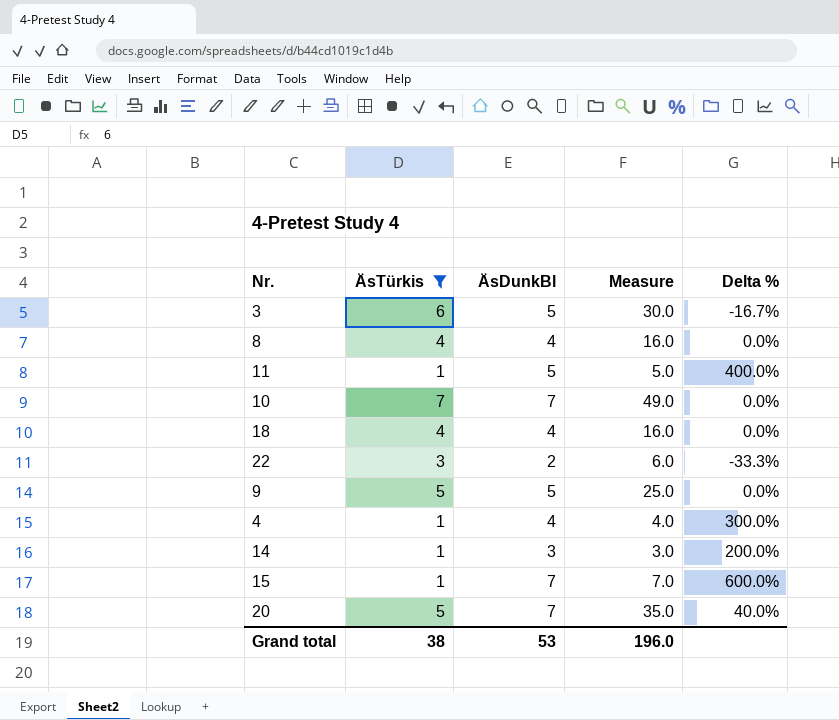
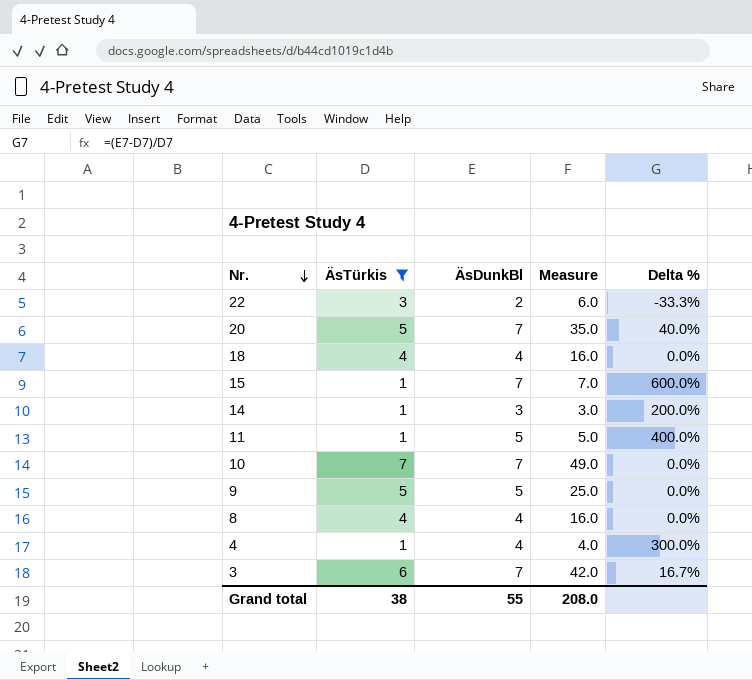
row order: none -> Nr. descending
3 | ÄsDunkBl: 5 -> 7
3 | Measure: 30.0 -> 42.0
3 | Delta %: -16.7% -> 16.7%
Grand total | ÄsDunkBl: 53 -> 55
Grand total | Measure: 196.0 -> 208.0

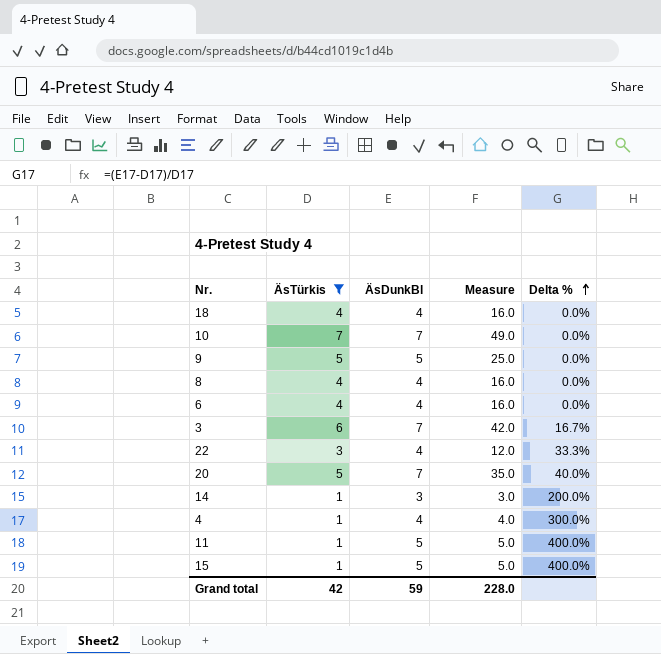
row order: Nr. descending -> Delta % ascending
row 6: none -> 4 | 4 | 16.0 | 0.0%
22 | ÄsDunkBl: 2 -> 4
22 | Measure: 6.0 -> 12.0
22 | Delta %: -33.3% -> 33.3%
15 | ÄsDunkBl: 7 -> 5
15 | Measure: 7.0 -> 5.0
15 | Delta %: 600.0% -> 400.0%
Grand total | ÄsTürkis: 38 -> 42
Grand total | ÄsDunkBl: 55 -> 59
Grand total | Measure: 208.0 -> 228.0

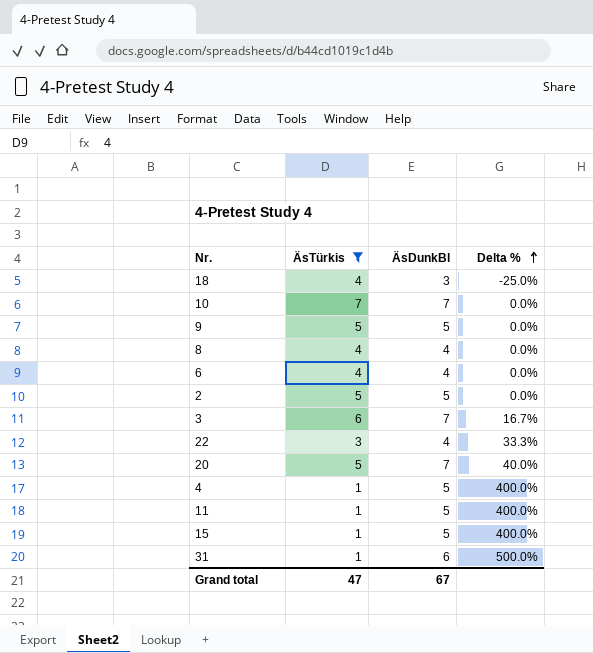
column Measure | formula: [ÄsTürkis] * [ÄsDunkBl] -> none
row 14: 1 | 3 | 3.0 | 200.0% -> none
18 | ÄsDunkBl: 4 -> 3
18 | Delta %: 0.0% -> -25.0%
row 2: none -> 5 | 5 | 0.0%
4 | ÄsDunkBl: 4 -> 5
4 | Delta %: 300.0% -> 400.0%
row 31: none -> 1 | 6 | 500.0%
Grand total | ÄsTürkis: 42 -> 47
Grand total | ÄsDunkBl: 59 -> 67

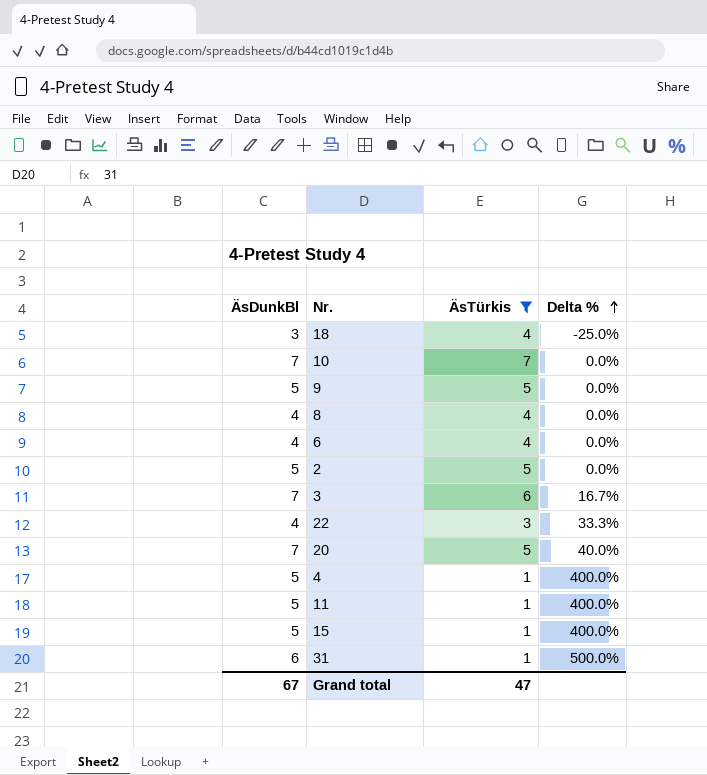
column ÄsDunkBl | position: 3 -> 1

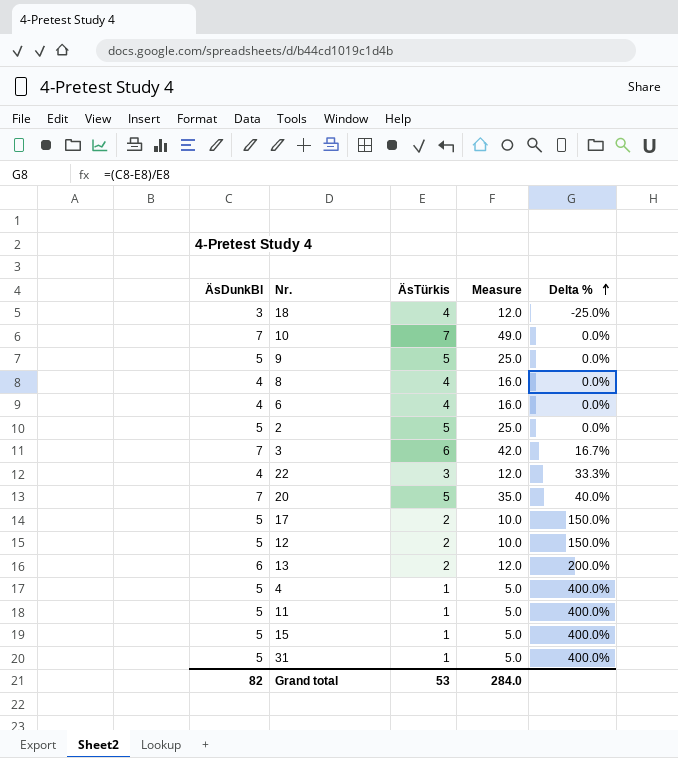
filter: ÄsTürkis != 2 -> none
column Measure | formula: none -> [ÄsDunkBl] * [ÄsTürkis]
31 | ÄsDunkBl: 6 -> 5
31 | Delta %: 500.0% -> 400.0%
Grand total | ÄsDunkBl: 67 -> 82
Grand total | ÄsTürkis: 47 -> 53

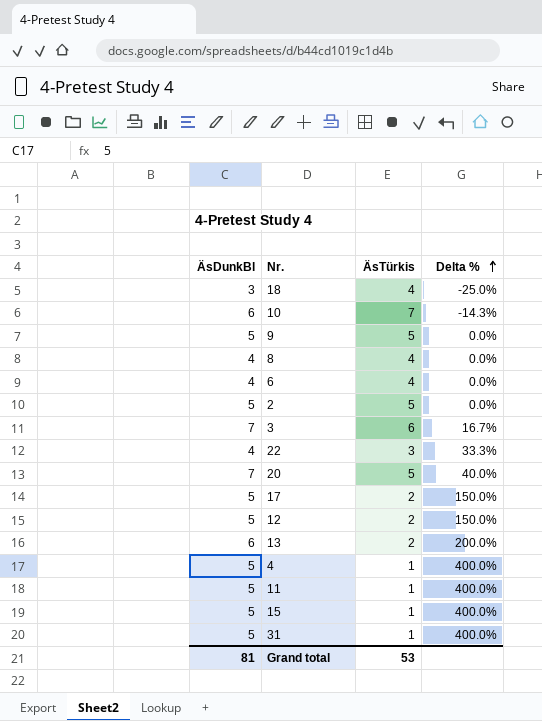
column Measure | formula: [ÄsDunkBl] * [ÄsTürkis] -> none
10 | ÄsDunkBl: 7 -> 6
10 | Delta %: 0.0% -> -14.3%
Grand total | ÄsDunkBl: 82 -> 81

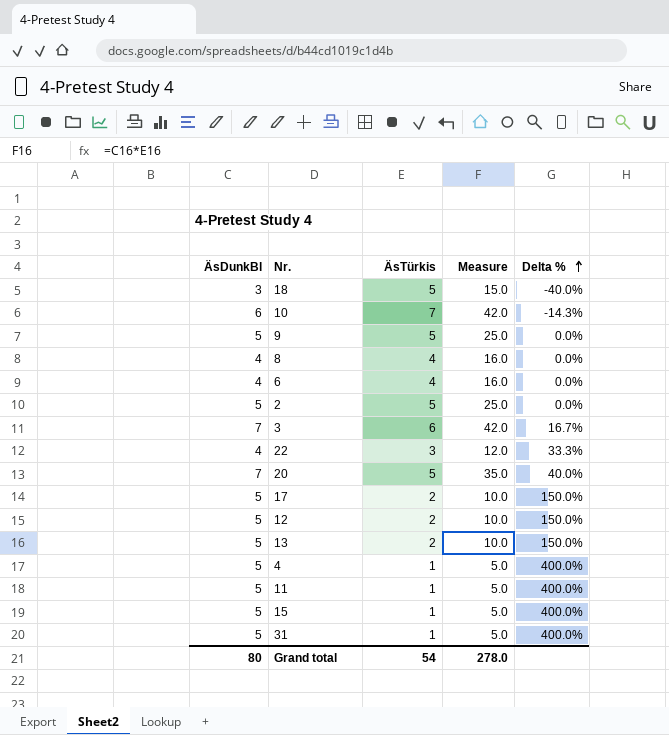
column Measure | formula: none -> [ÄsDunkBl] * [ÄsTürkis]
18 | ÄsTürkis: 4 -> 5
18 | Delta %: -25.0% -> -40.0%
13 | ÄsDunkBl: 6 -> 5
13 | Delta %: 200.0% -> 150.0%
Grand total | ÄsDunkBl: 81 -> 80
Grand total | ÄsTürkis: 53 -> 54

